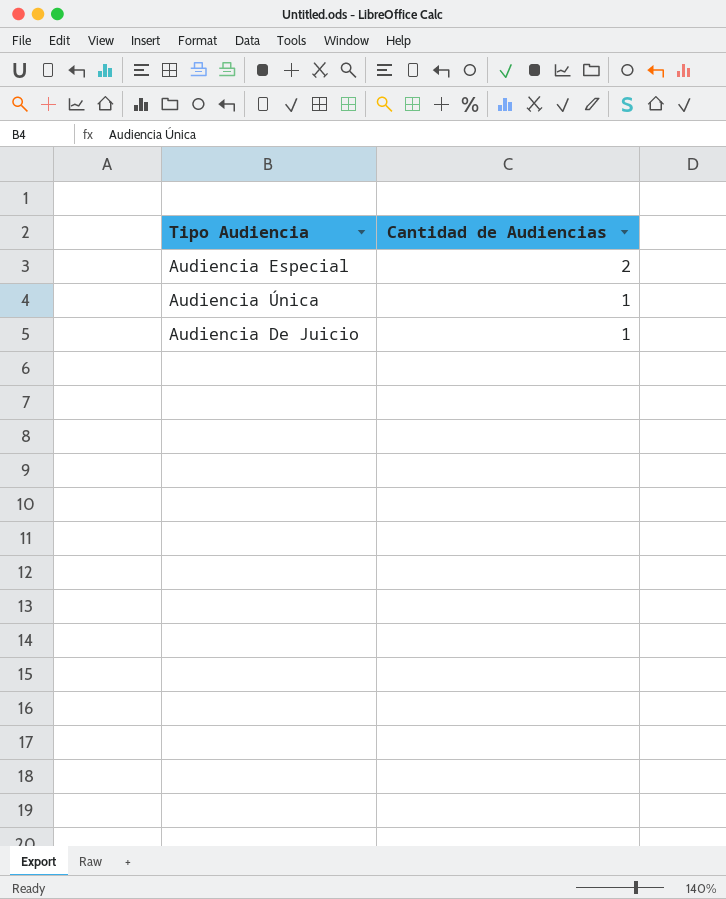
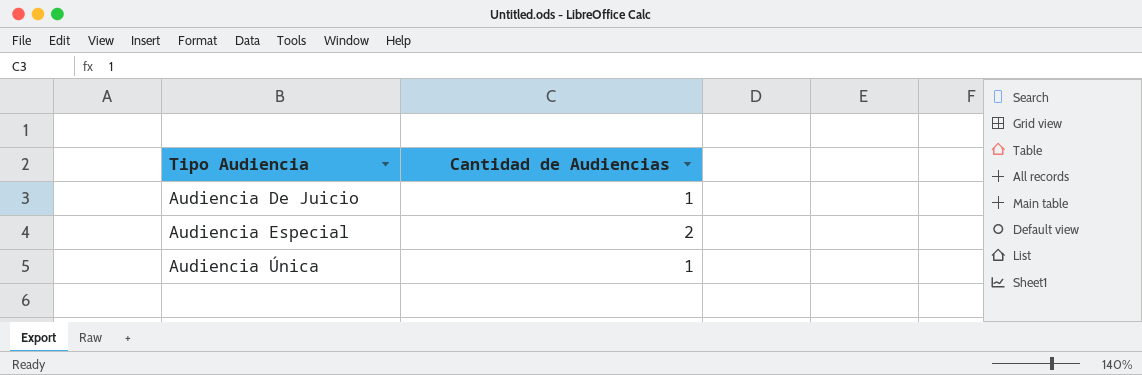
row order: Cantidad de Audiencias descending -> Tipo Audiencia ascending

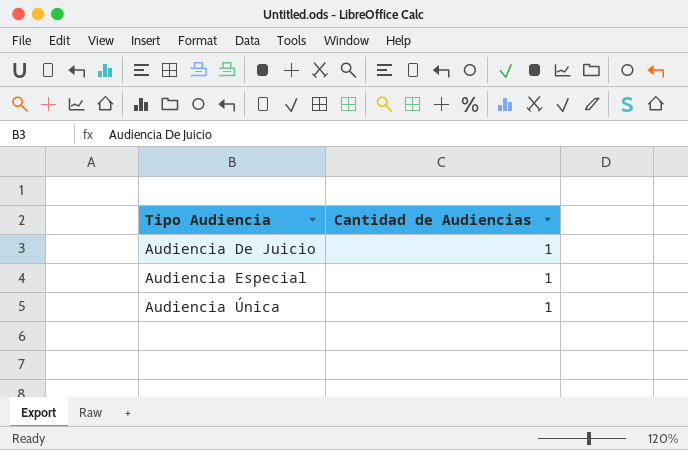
Audiencia Especial | Cantidad de Audiencias: 2 -> 1

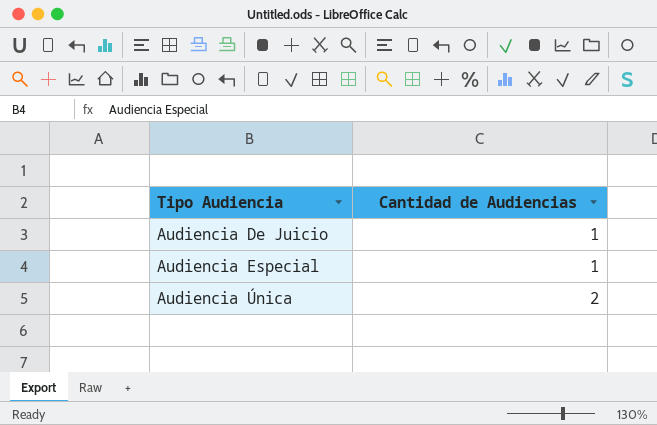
Audiencia Única | Cantidad de Audiencias: 1 -> 2

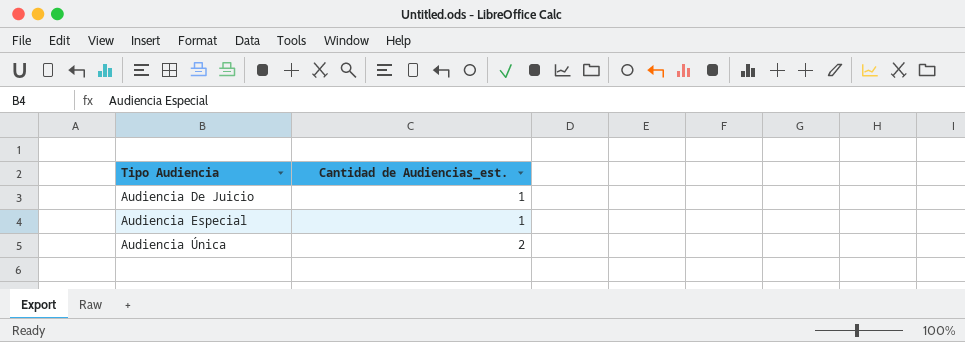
column name: Cantidad de Audiencias -> Cantidad de Audiencias_est.

